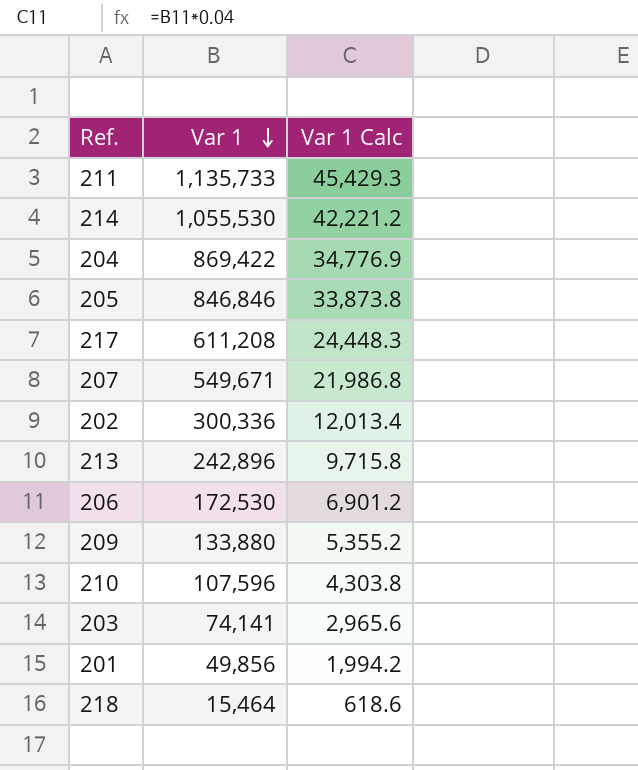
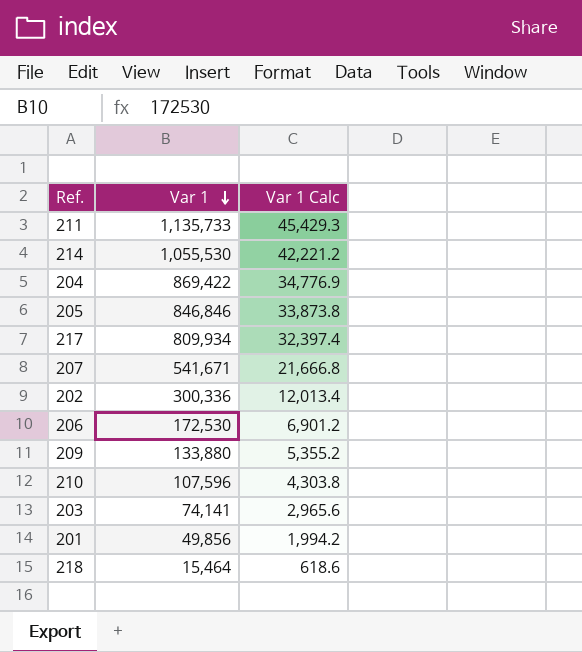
row 213: 242,896 | 9,715.8 -> none
217 | Var 1: 611,208 -> 809,934
217 | Var 1 Calc: 24,448.3 -> 32,397.4
207 | Var 1: 549,671 -> 541,671
207 | Var 1 Calc: 21,986.8 -> 21,666.8

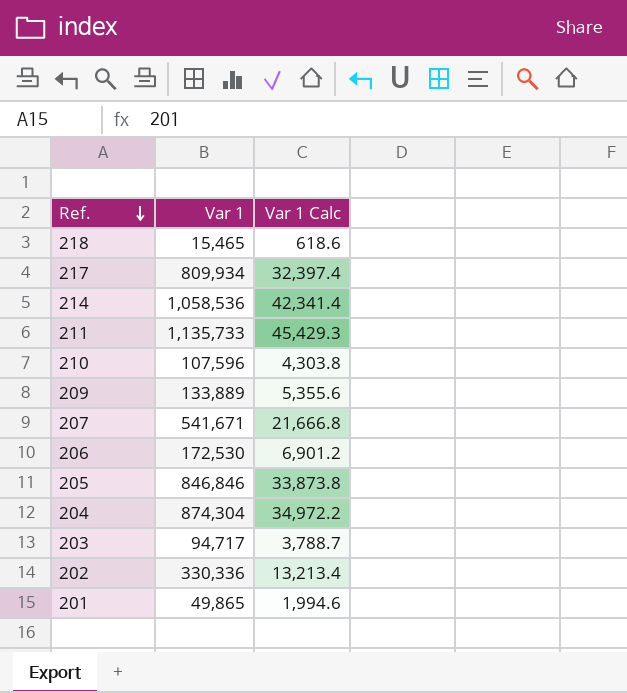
row order: Var 1 descending -> Ref. descending
218 | Var 1: 15,464 -> 15,465
214 | Var 1: 1,055,530 -> 1,058,536
214 | Var 1 Calc: 42,221.2 -> 42,341.4
209 | Var 1: 133,880 -> 133,889
209 | Var 1 Calc: 5,355.2 -> 5,355.6
204 | Var 1: 869,422 -> 874,304
204 | Var 1 Calc: 34,776.9 -> 34,972.2
203 | Var 1: 74,141 -> 94,717
203 | Var 1 Calc: 2,965.6 -> 3,788.7
202 | Var 1: 300,336 -> 330,336
202 | Var 1 Calc: 12,013.4 -> 13,213.4
201 | Var 1: 49,856 -> 49,865
201 | Var 1 Calc: 1,994.2 -> 1,994.6

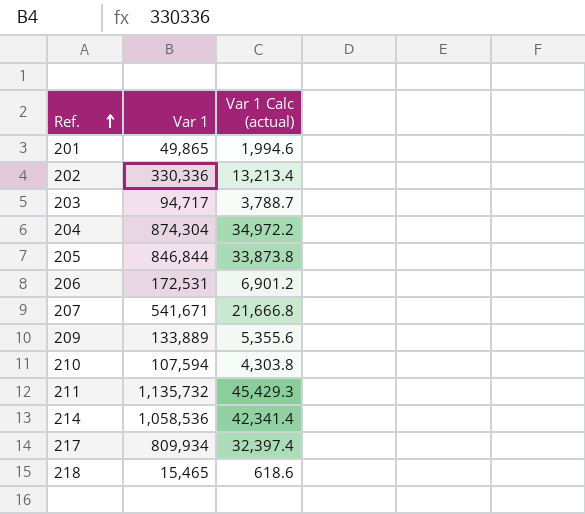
row order: Ref. descending -> Ref. ascending
column name: Var 1 Calc -> Var 1 Calc (actual)
205 | Var 1: 846,846 -> 846,844
206 | Var 1: 172,530 -> 172,531
210 | Var 1: 107,596 -> 107,594
211 | Var 1: 1,135,733 -> 1,135,732

